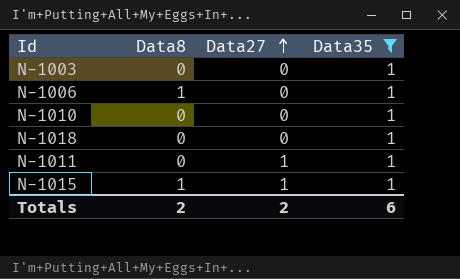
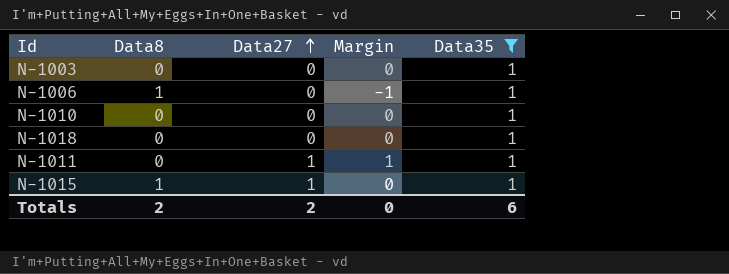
column Margin | formula: none -> [Data27] - [Data8]

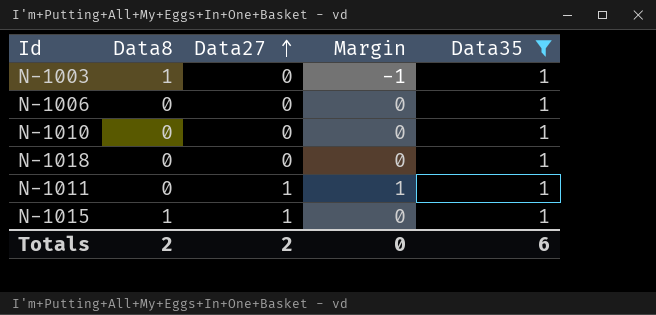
N-1003 | Data8: 0 -> 1
N-1003 | Margin: 0 -> -1
N-1006 | Data8: 1 -> 0
N-1006 | Margin: -1 -> 0

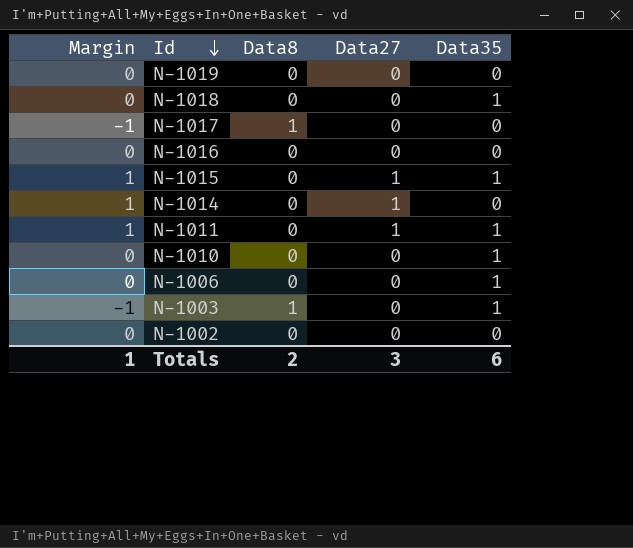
filter: Data35 = 1 -> none
row order: Data27 ascending -> Id descending
column Margin | position: 4 -> 1
N-1015 | Margin: 0 -> 1
N-1015 | Data8: 1 -> 0
Totals | Margin: 0 -> 1
Totals | Data27: 2 -> 3

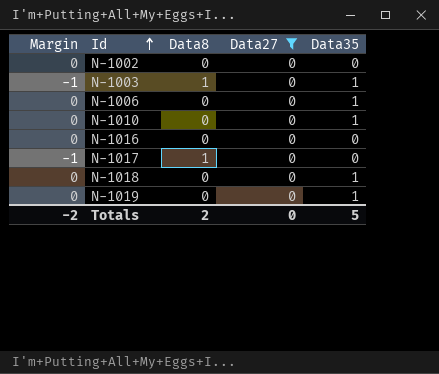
filter: none -> Data27 = 0
row order: Id descending -> Id ascending
N-1019 | Data35: 0 -> 1
Totals | Margin: 1 -> -2
Totals | Data27: 3 -> 0
Totals | Data35: 6 -> 5

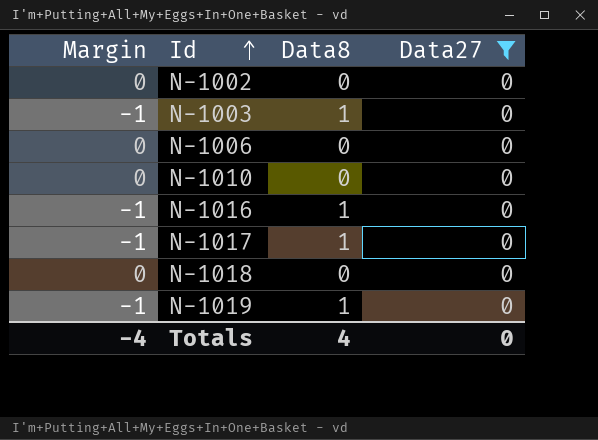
column Data35 | position: 5 -> none
N-1016 | Margin: 0 -> -1
N-1016 | Data8: 0 -> 1
N-1019 | Margin: 0 -> -1
N-1019 | Data8: 0 -> 1
Totals | Margin: -2 -> -4
Totals | Data8: 2 -> 4

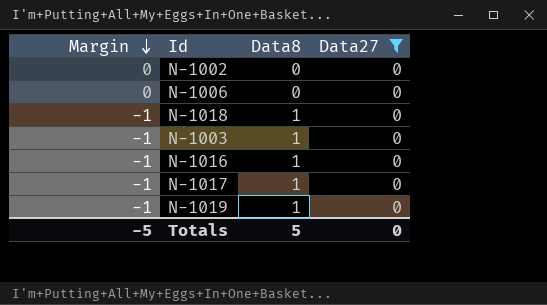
row order: Id ascending -> Margin descending
row N-1010: 0 | 0 | 0 -> none
N-1018 | Margin: 0 -> -1
N-1018 | Data8: 0 -> 1
Totals | Margin: -4 -> -5
Totals | Data8: 4 -> 5

